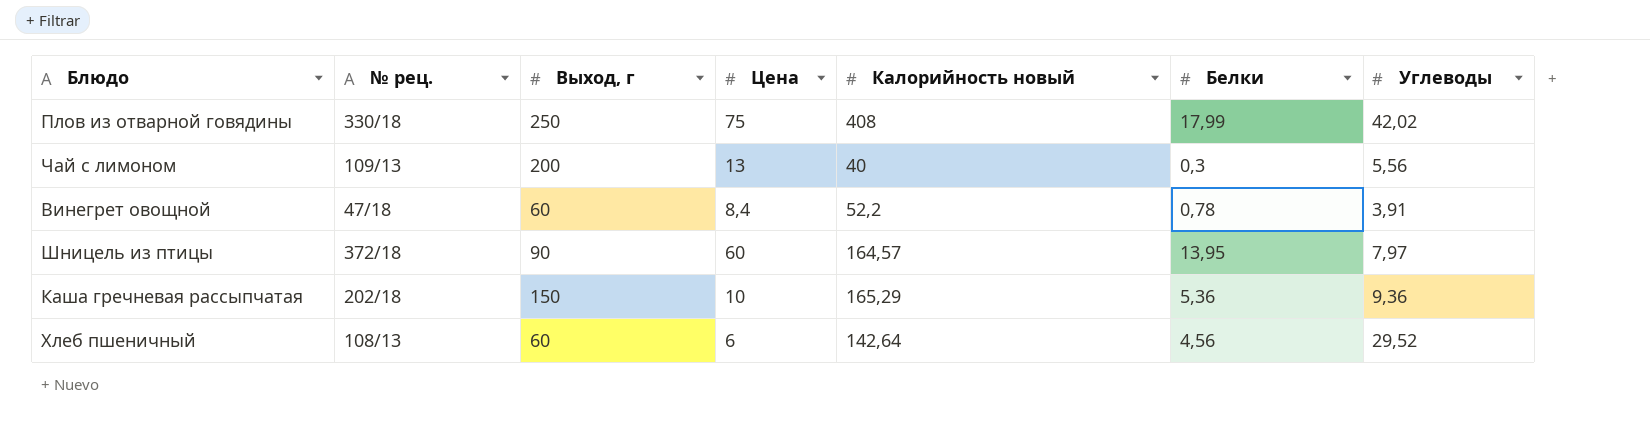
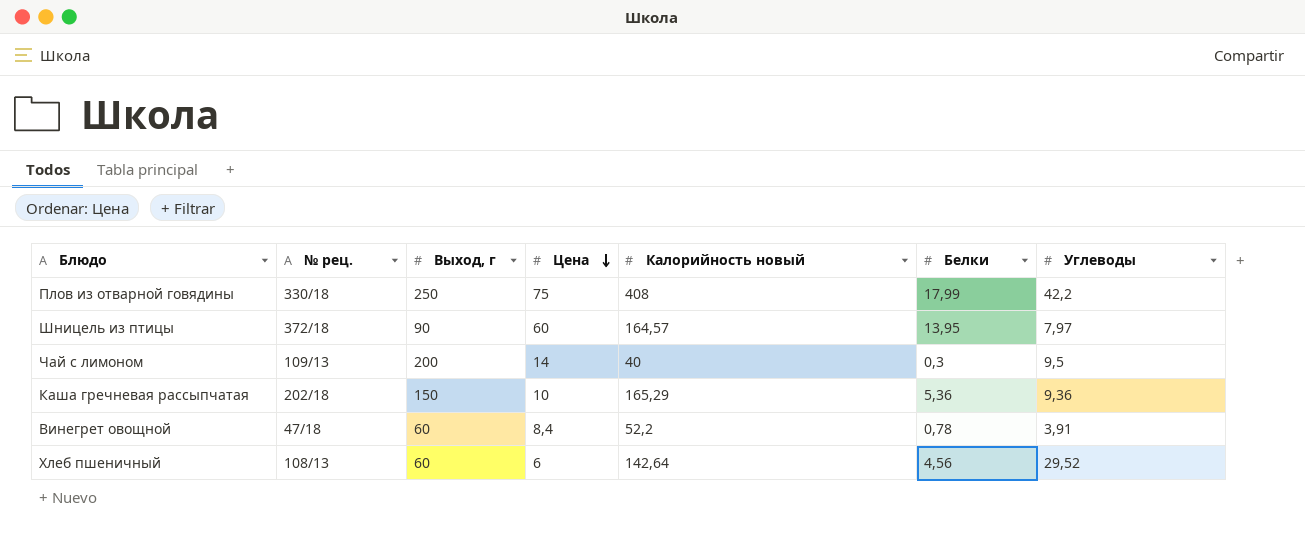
row order: none -> Цена descending
Плов из отварной говядины | Углеводы: 42,02 -> 42,2
Чай с лимоном | Цена: 13 -> 14
Чай с лимоном | Углеводы: 5,56 -> 9,5

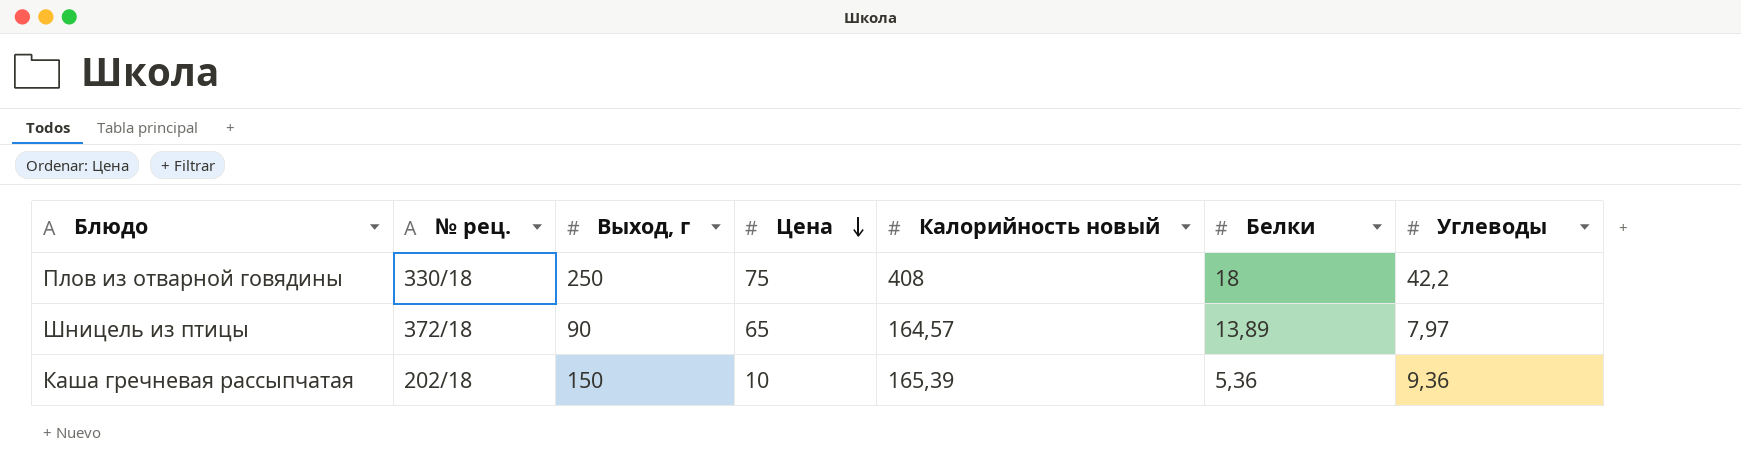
row Чай с лимоном: 109/13 | 200 | 14 | 40 | 0,3 | 9,5 -> none
row Винегрет овощной: 47/18 | 60 | 8,4 | 52,2 | 0,78 | 3,91 -> none
row Хлеб пшеничный: 108/13 | 60 | 6 | 142,64 | 4,56 | 29,52 -> none
Плов из отварной говядины | Белки: 17,99 -> 18
Шницель из птицы | Цена: 60 -> 65
Шницель из птицы | Белки: 13,95 -> 13,89
Каша гречневая рассыпчатая | Калорийность новый: 165,29 -> 165,39

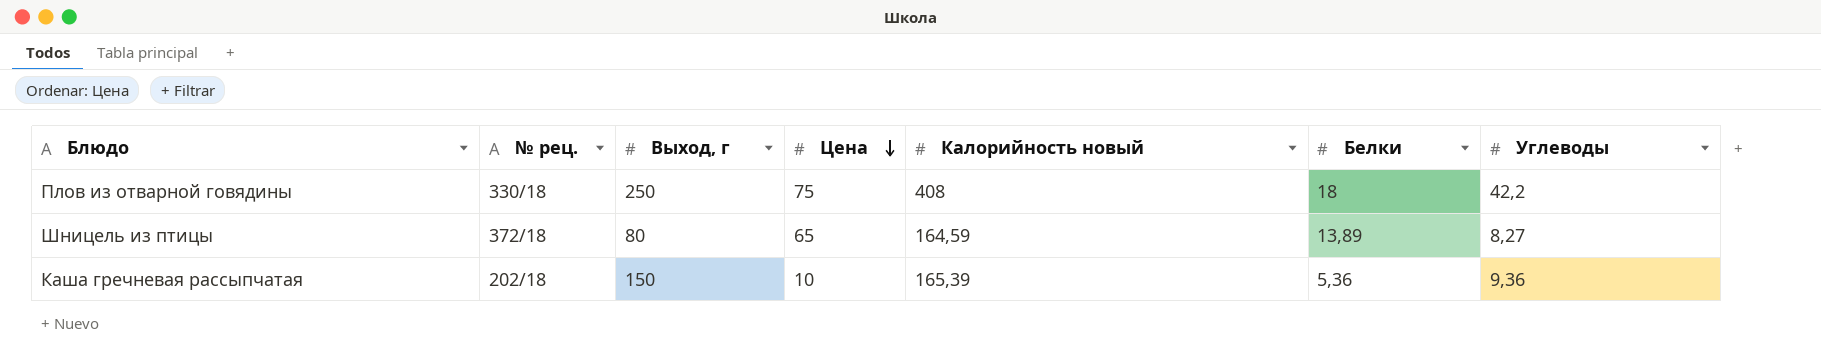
Шницель из птицы | Выход, г: 90 -> 80
Шницель из птицы | Калорийность новый: 164,57 -> 164,59
Шницель из птицы | Углеводы: 7,97 -> 8,27

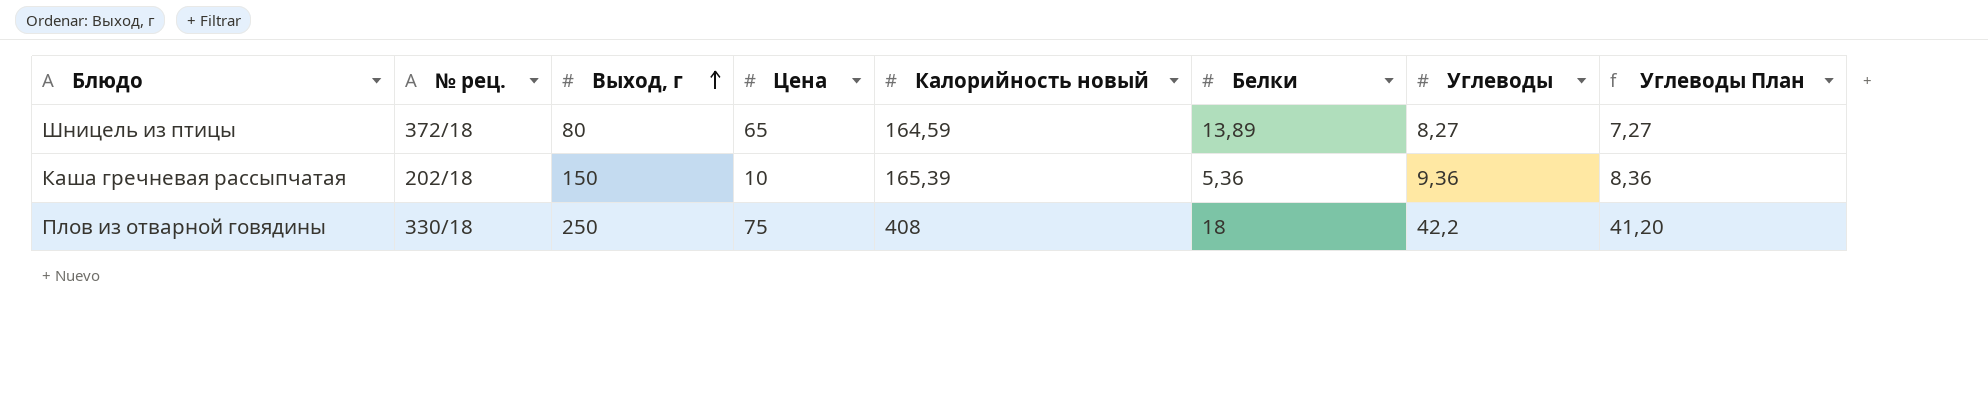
row order: Цена descending -> Выход, г ascending
column Углеводы План | formula: none -> [Углеводы] - 1

